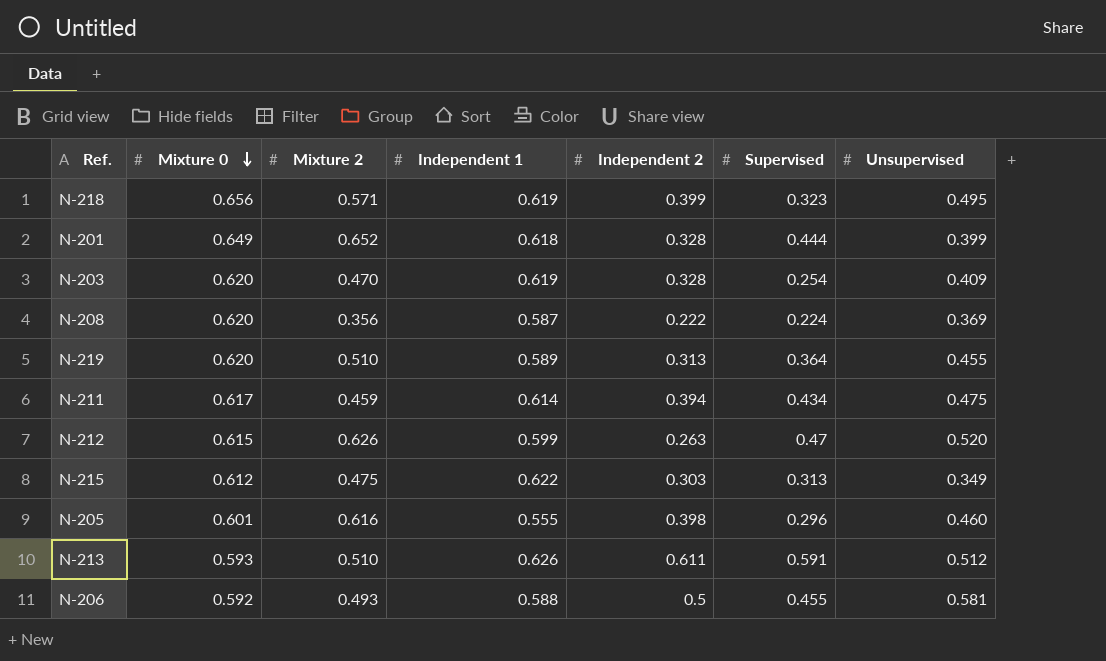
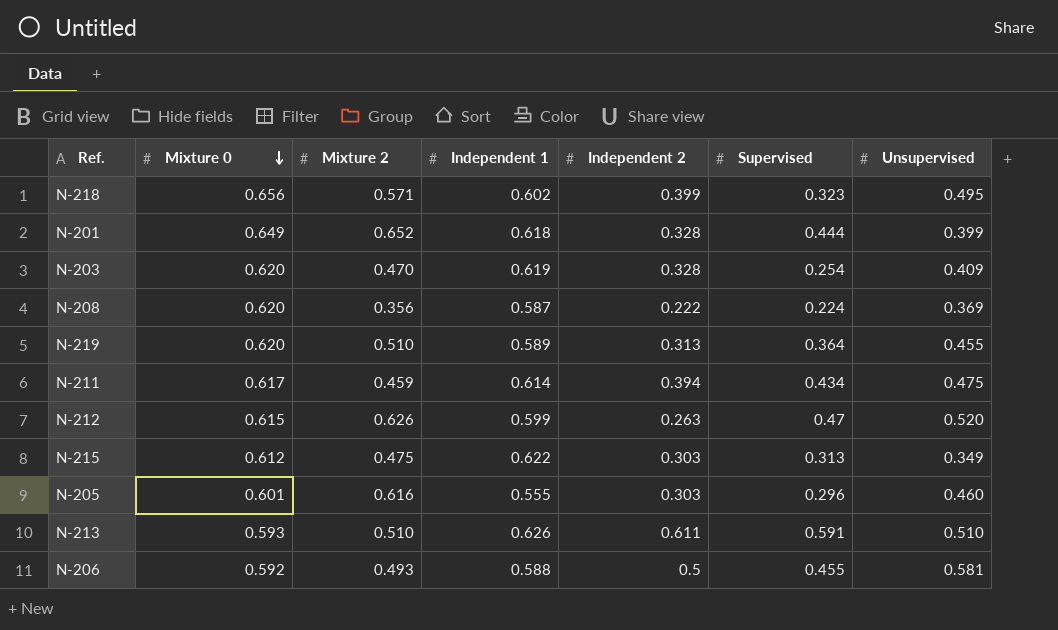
N-218 | Independent 1: 0.619 -> 0.602
N-205 | Independent 2: 0.398 -> 0.303
N-213 | Unsupervised: 0.512 -> 0.510

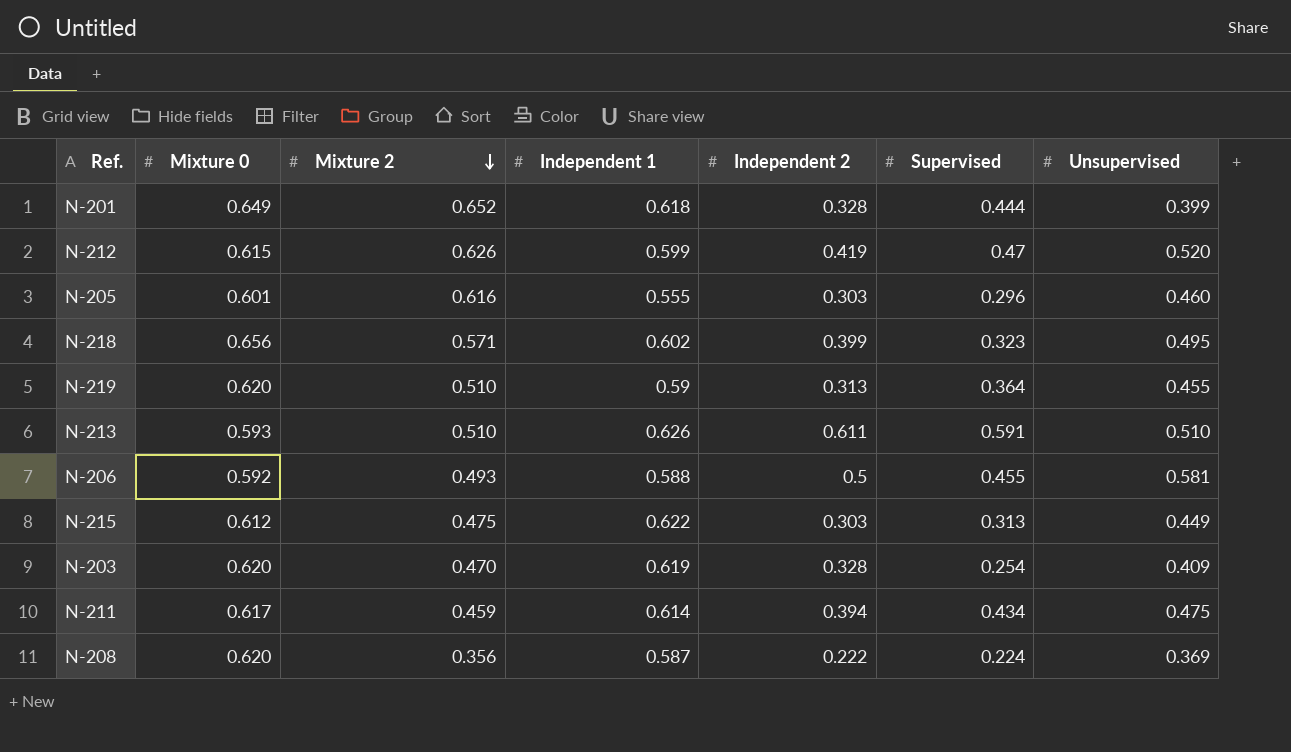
row order: Mixture 0 descending -> Mixture 2 descending
N-212 | Independent 2: 0.263 -> 0.419
N-219 | Independent 1: 0.589 -> 0.59
N-215 | Unsupervised: 0.349 -> 0.449

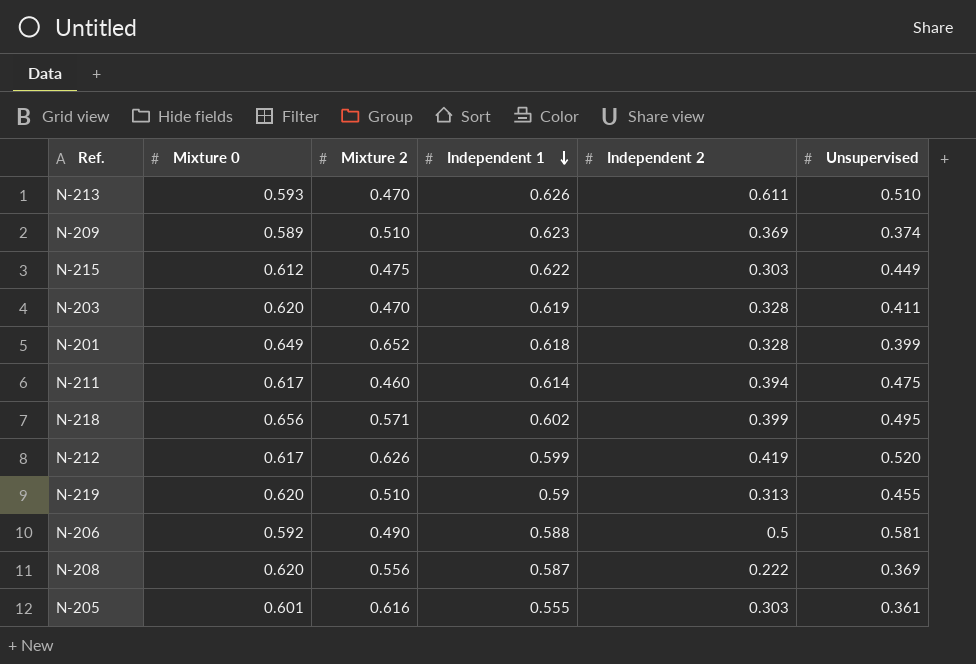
row order: Mixture 2 descending -> Independent 1 descending
column Supervised | position: 6 -> none
N-213 | Mixture 2: 0.510 -> 0.470
row N-209: none -> 0.589 | 0.510 | 0.623 | 0.369 | 0.374
N-203 | Unsupervised: 0.409 -> 0.411
N-211 | Mixture 2: 0.459 -> 0.460
N-212 | Mixture 0: 0.615 -> 0.617
N-206 | Mixture 2: 0.493 -> 0.490
N-208 | Mixture 2: 0.356 -> 0.556
N-205 | Unsupervised: 0.460 -> 0.361

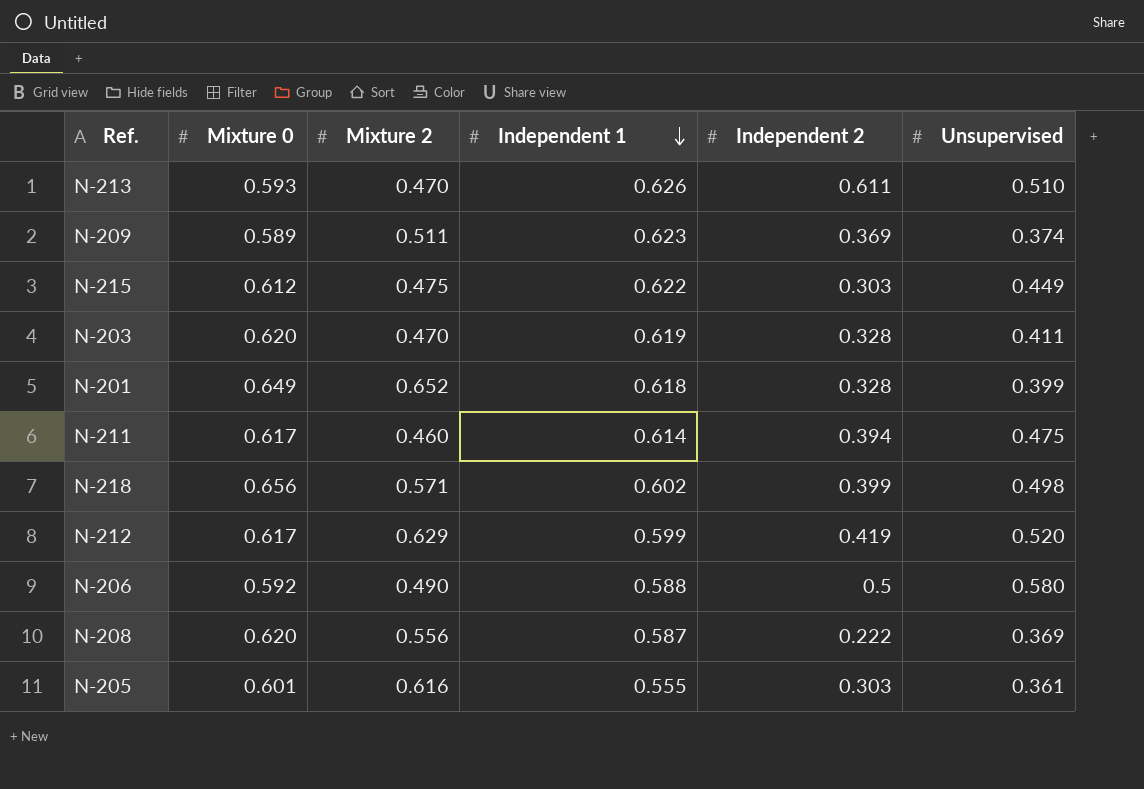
row N-219: 0.620 | 0.510 | 0.59 | 0.313 | 0.455 -> none
N-209 | Mixture 2: 0.510 -> 0.511
N-218 | Unsupervised: 0.495 -> 0.498
N-212 | Mixture 2: 0.626 -> 0.629
N-206 | Unsupervised: 0.581 -> 0.580

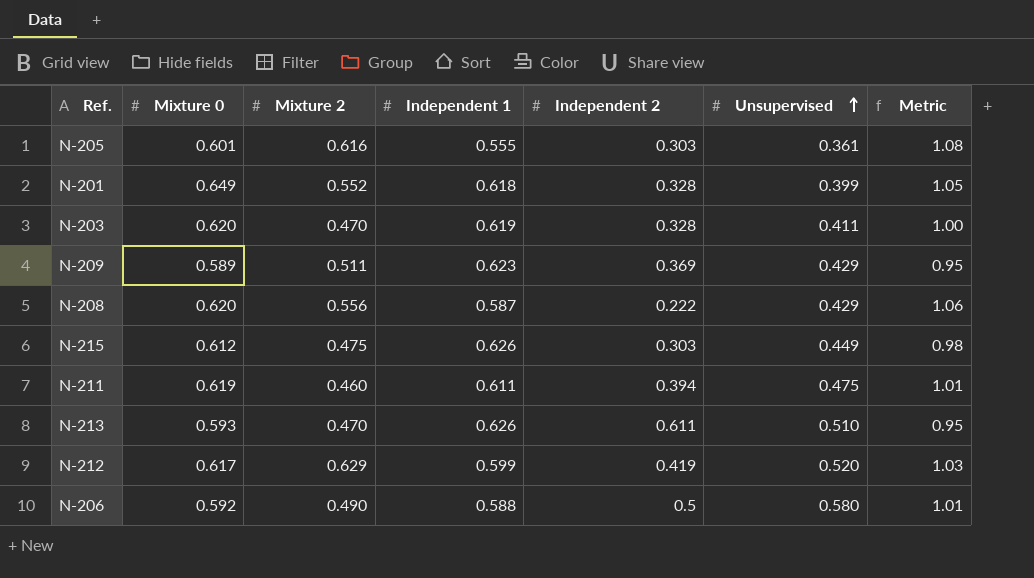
row order: Independent 1 descending -> Unsupervised ascending
column Metric | formula: none -> [Mixture 0] / [Independent 1]
row N-218: 0.656 | 0.571 | 0.602 | 0.399 | 0.498 -> none
N-201 | Mixture 2: 0.652 -> 0.552
N-209 | Unsupervised: 0.374 -> 0.429
N-208 | Unsupervised: 0.369 -> 0.429
N-215 | Independent 1: 0.622 -> 0.626
N-211 | Mixture 0: 0.617 -> 0.619
N-211 | Independent 1: 0.614 -> 0.611

